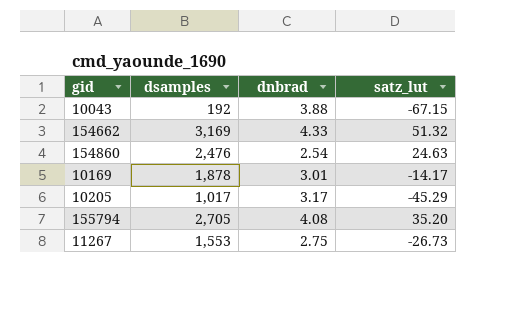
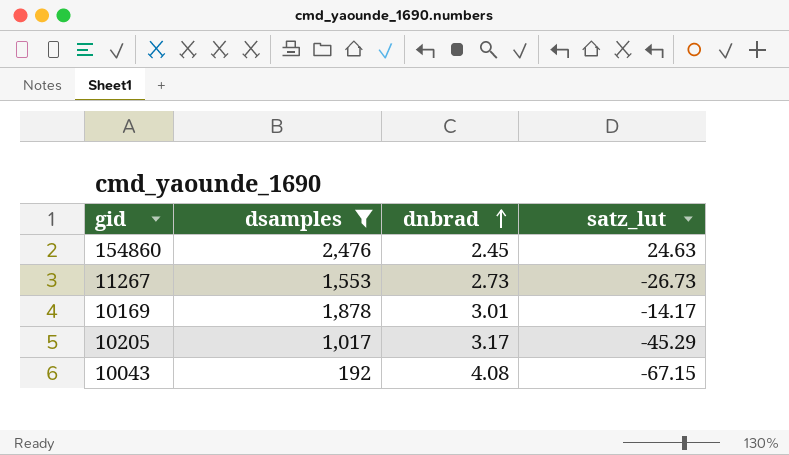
filter: none -> dsamples <= 2,476
row order: none -> dnbrad ascending
154860 | dnbrad: 2.54 -> 2.45
11267 | dnbrad: 2.75 -> 2.73
10043 | dnbrad: 3.88 -> 4.08

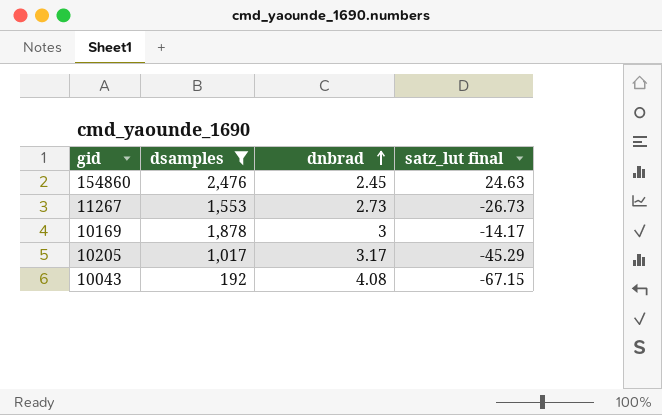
column name: satz_lut -> satz_lut final
10169 | dnbrad: 3.01 -> 3

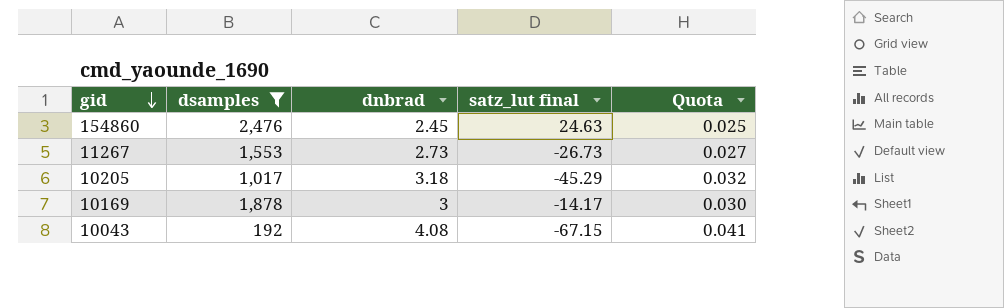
row order: dnbrad ascending -> gid descending
column Quota | formula: none -> [dnbrad] * 0.01
10205 | dnbrad: 3.17 -> 3.18

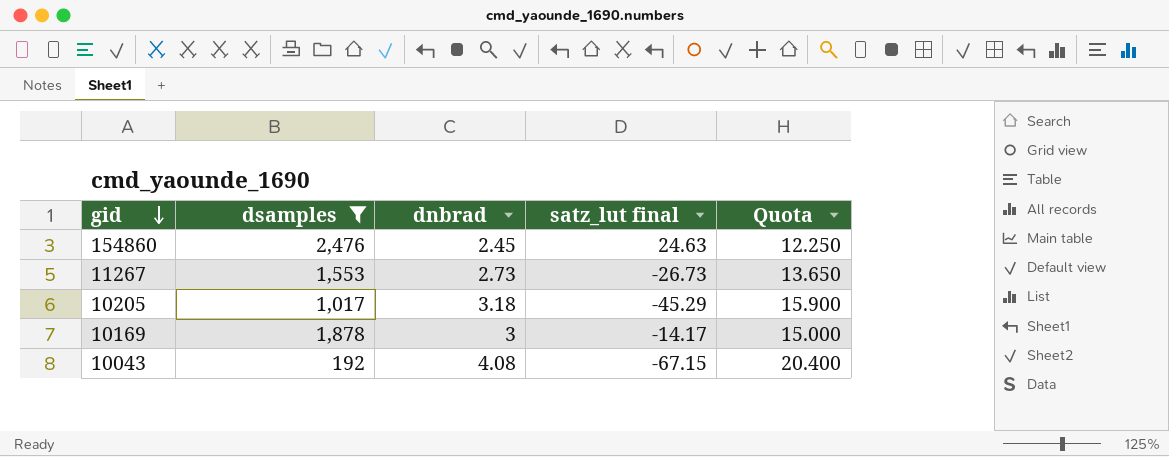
column Quota | formula: [dnbrad] * 0.01 -> [dnbrad] * 5

